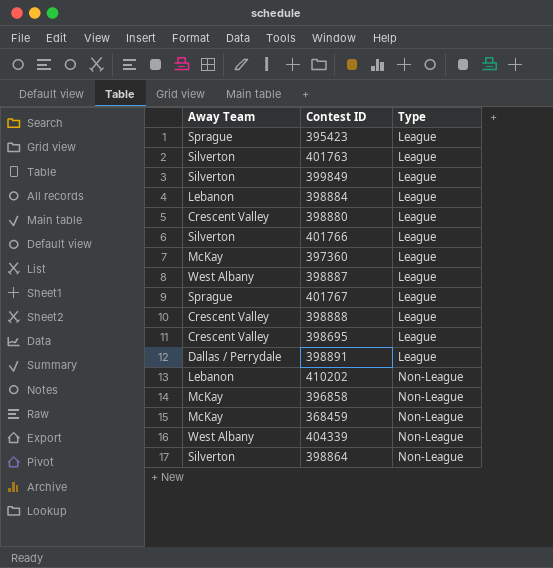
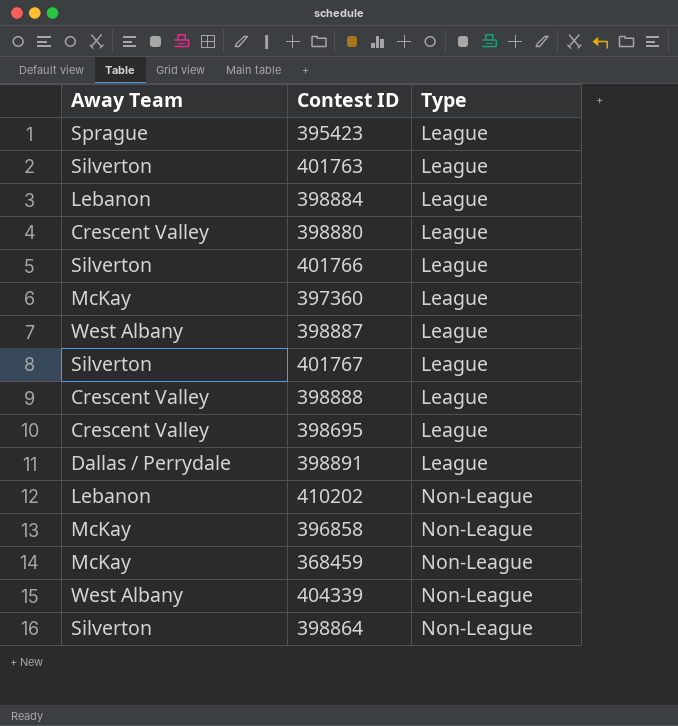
row 399849: Silverton | League -> none
401767 | Away Team: Sprague -> Silverton

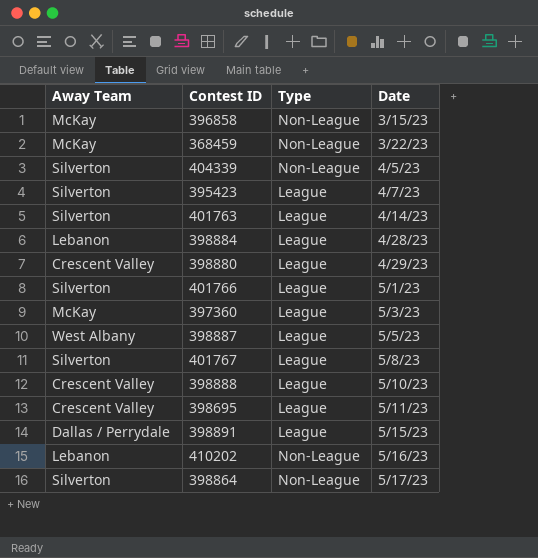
row order: Type ascending -> Date ascending
column Date | position: none -> 4
404339 | Away Team: West Albany -> Silverton
395423 | Away Team: Sprague -> Silverton

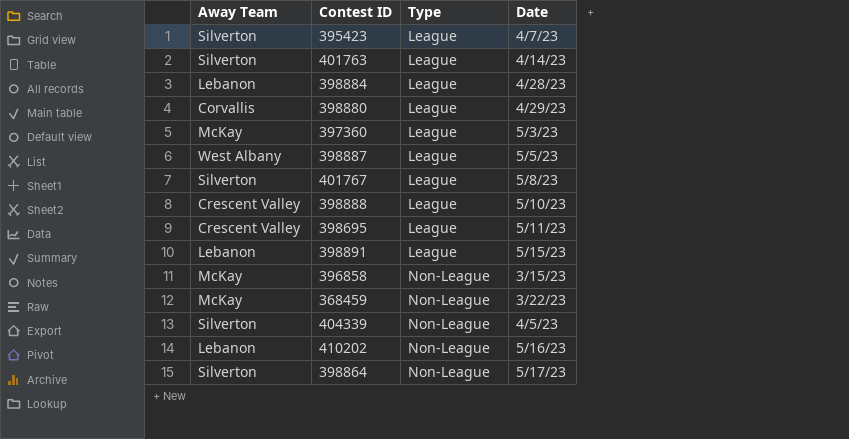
row order: Date ascending -> Type ascending
row 401766: Silverton | League | 5/1/23 -> none
398880 | Away Team: Crescent Valley -> Corvallis
398891 | Away Team: Dallas / Perrydale -> Lebanon

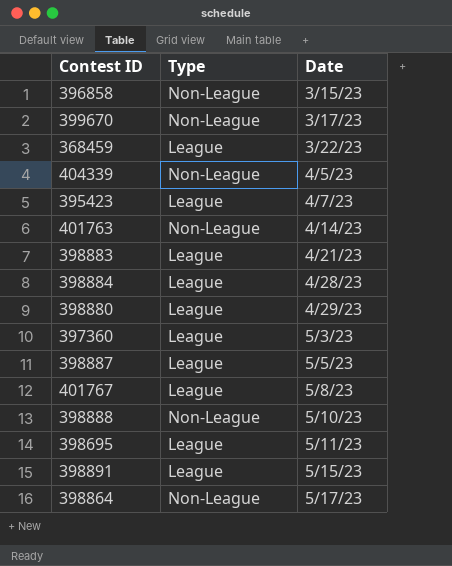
row order: Type ascending -> Date ascending
column Away Team | position: 1 -> none
row 410202: Lebanon | Non-League | 5/16/23 -> none
row 399670: none -> Non-League | 3/17/23
368459 | Type: Non-League -> League
401763 | Type: League -> Non-League
row 398883: none -> League | 4/21/23
398888 | Type: League -> Non-League

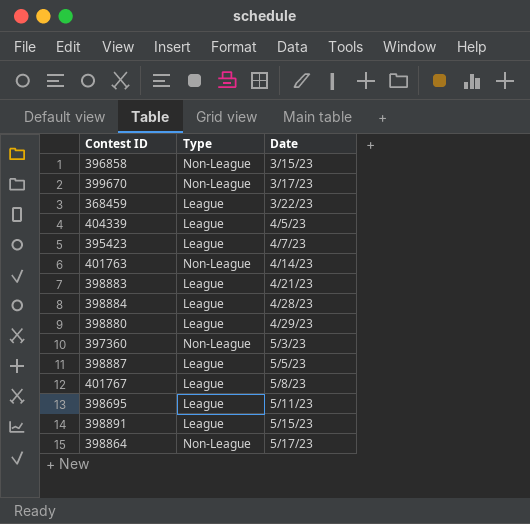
row 398888: Non-League | 5/10/23 -> none
404339 | Type: Non-League -> League
397360 | Type: League -> Non-League

